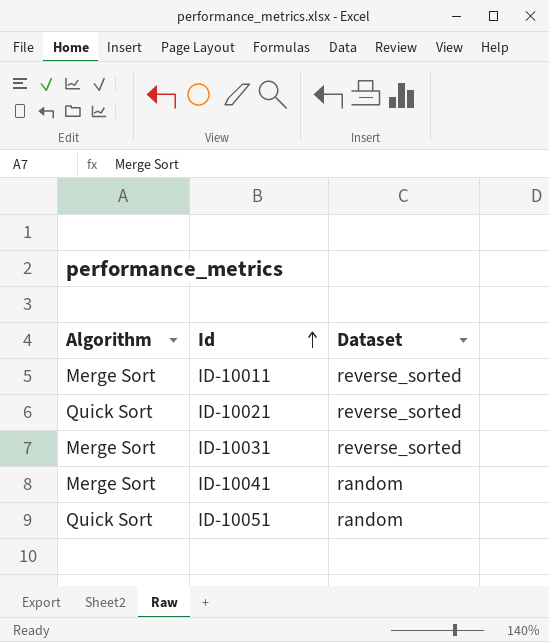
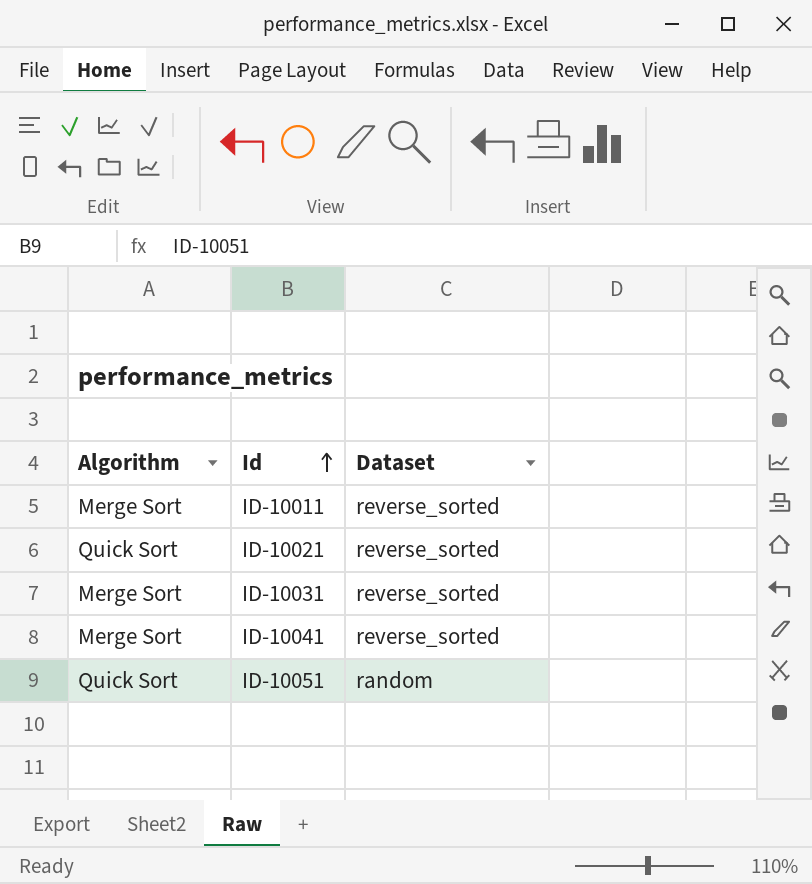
ID-10041 | Dataset: random -> reverse_sorted

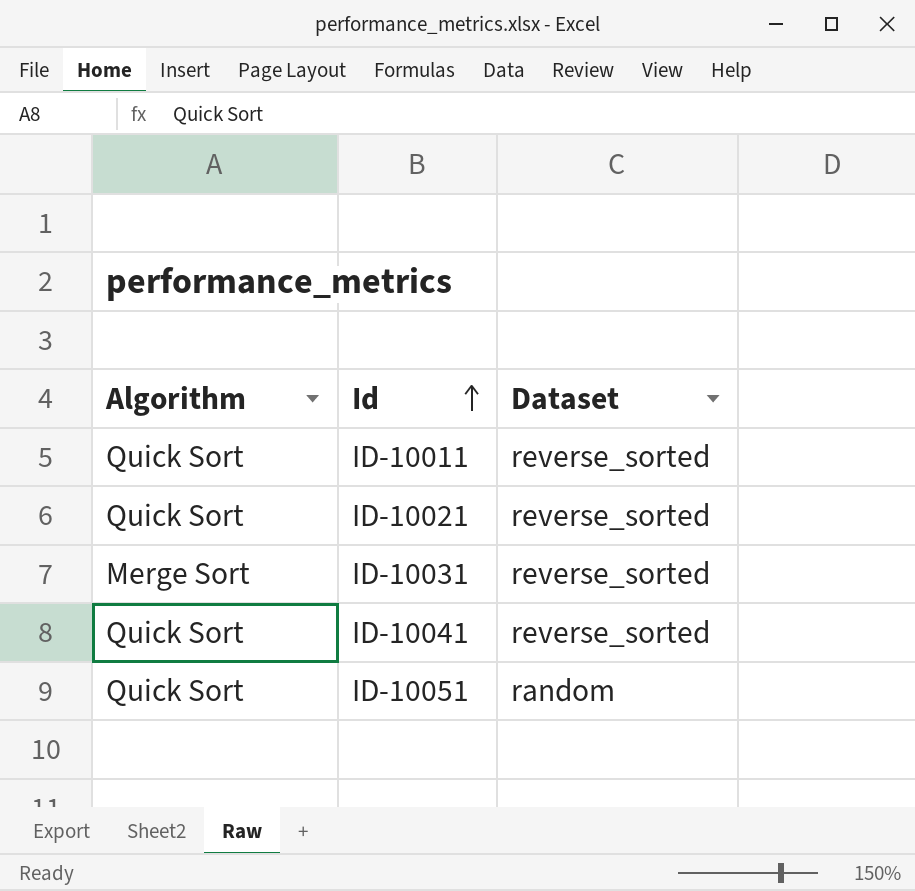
ID-10011 | Algorithm: Merge Sort -> Quick Sort
ID-10041 | Algorithm: Merge Sort -> Quick Sort

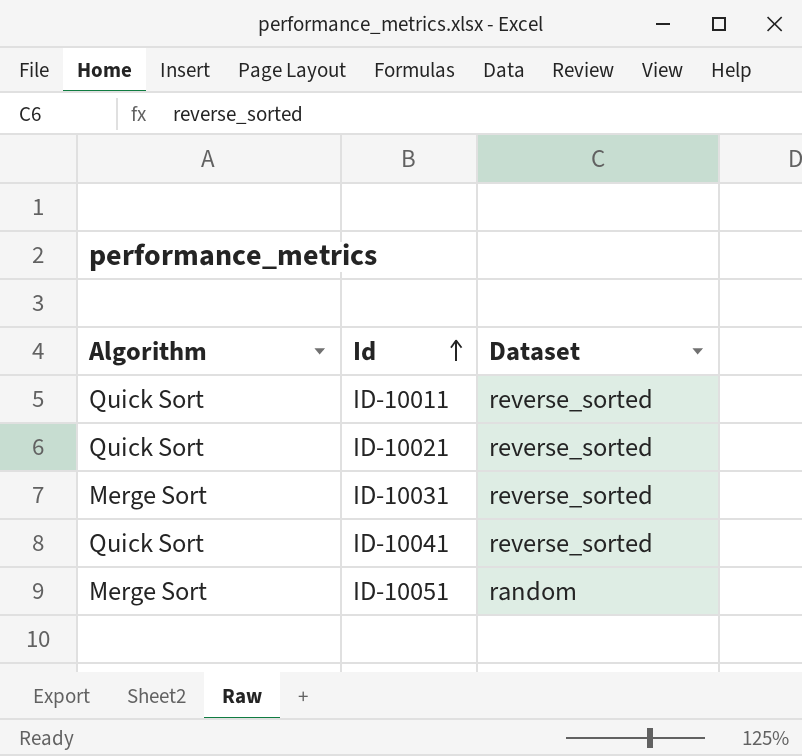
ID-10051 | Algorithm: Quick Sort -> Merge Sort

